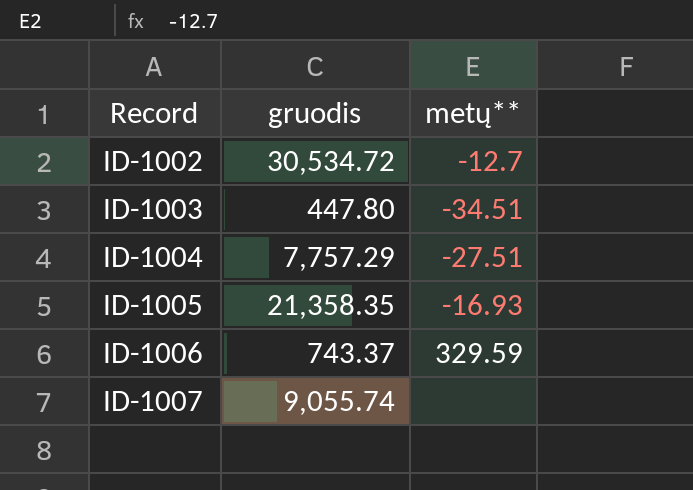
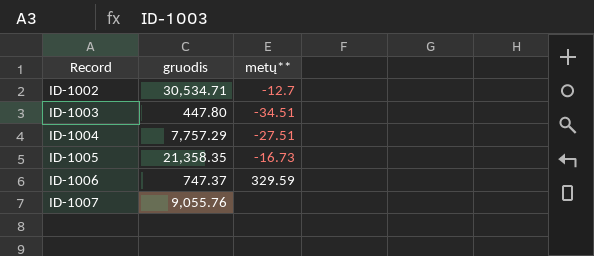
ID-1002 | gruodis: 30,534.72 -> 30,534.71
ID-1005 | metų**: -16.93 -> -16.73
ID-1006 | gruodis: 743.37 -> 747.37
ID-1007 | gruodis: 9,055.74 -> 9,055.76

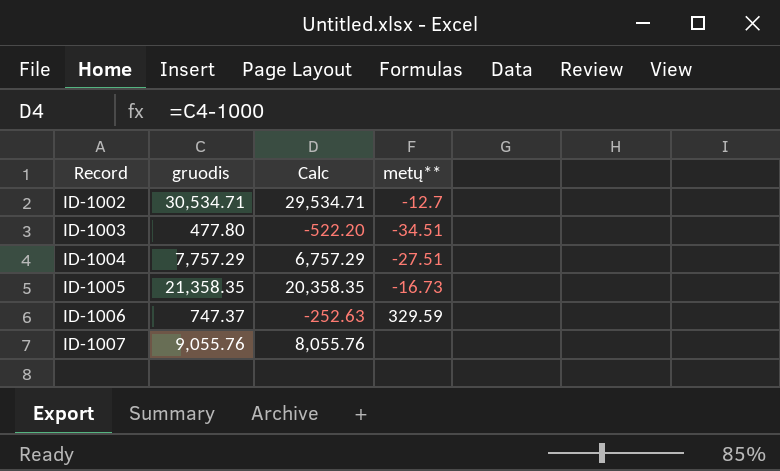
column Calc | formula: none -> [gruodis] - 1000
ID-1003 | gruodis: 447.80 -> 477.80

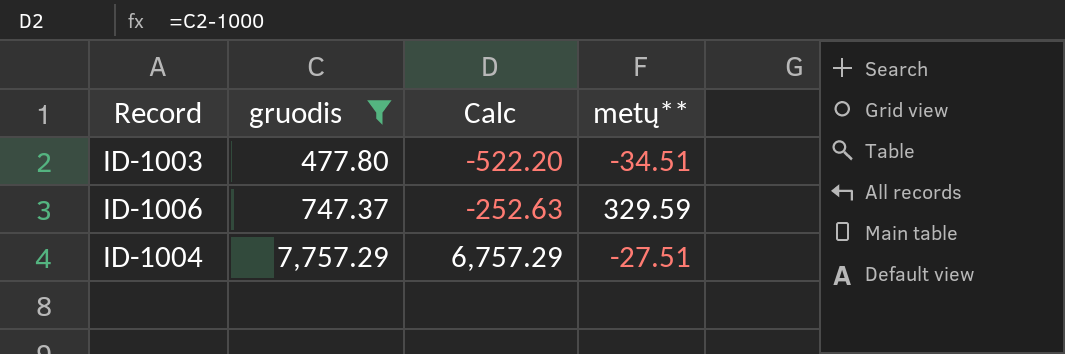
filter: none -> gruodis <= 7,757.29
row order: Record ascending -> gruodis ascending

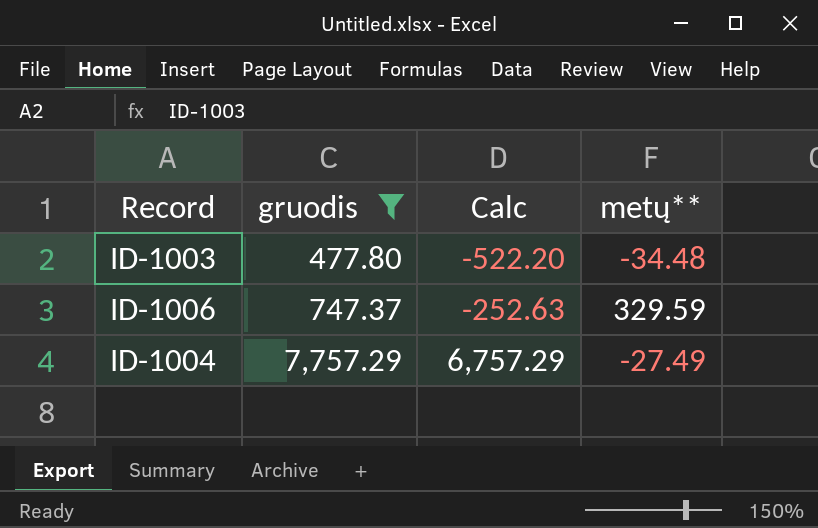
ID-1003 | metų**: -34.51 -> -34.48
ID-1004 | metų**: -27.51 -> -27.49

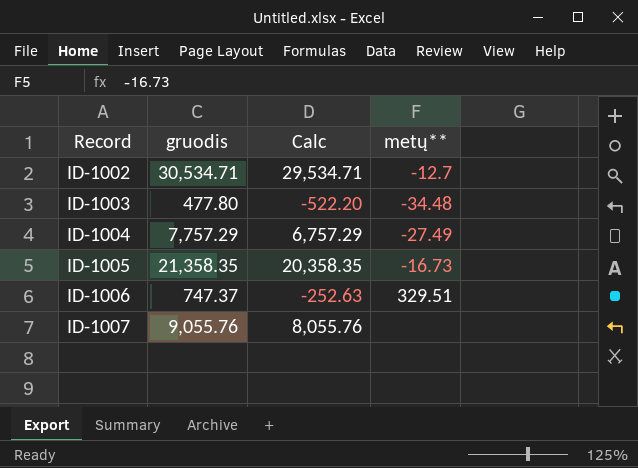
filter: gruodis <= 7,757.29 -> none
row order: gruodis ascending -> Record ascending
ID-1006 | metų**: 329.59 -> 329.51

